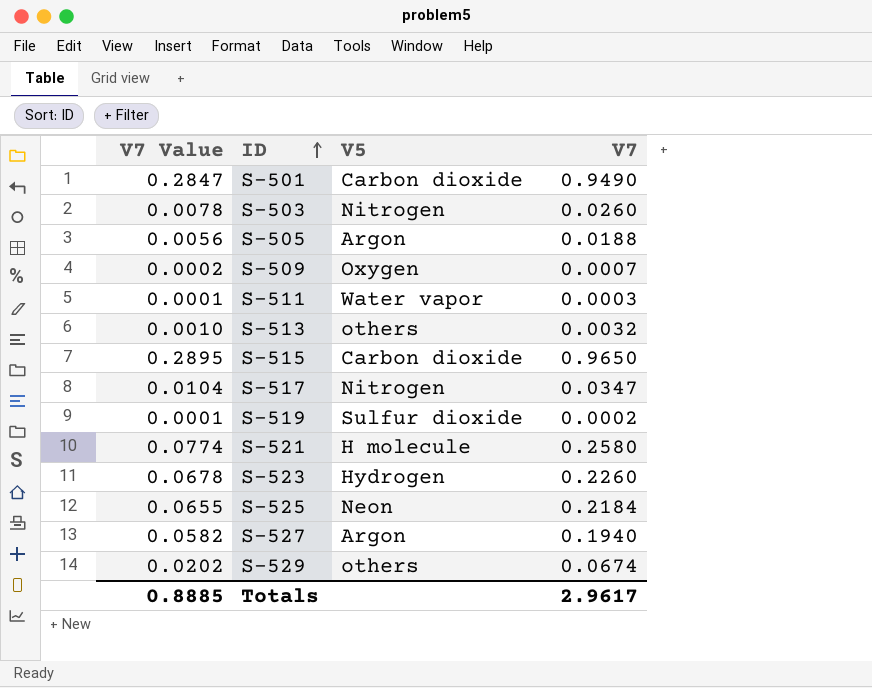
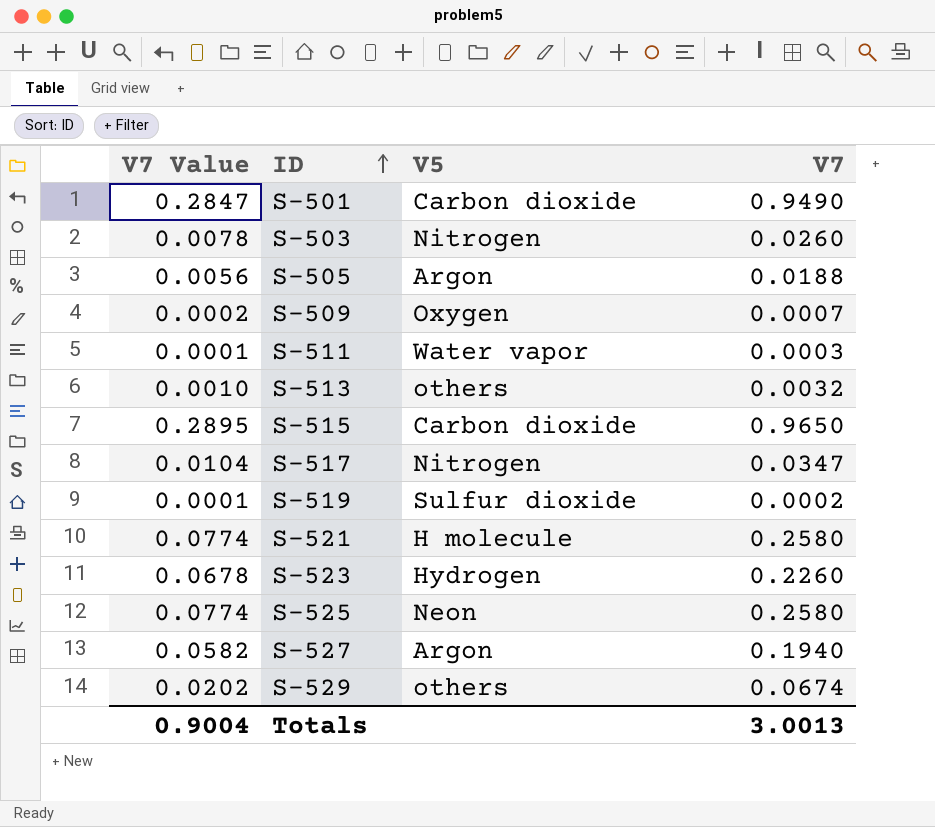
S-525 | V7 Value: 0.0655 -> 0.0774
S-525 | V7: 0.2184 -> 0.2580
Totals | V7 Value: 0.8885 -> 0.9004
Totals | V7: 2.9617 -> 3.0013

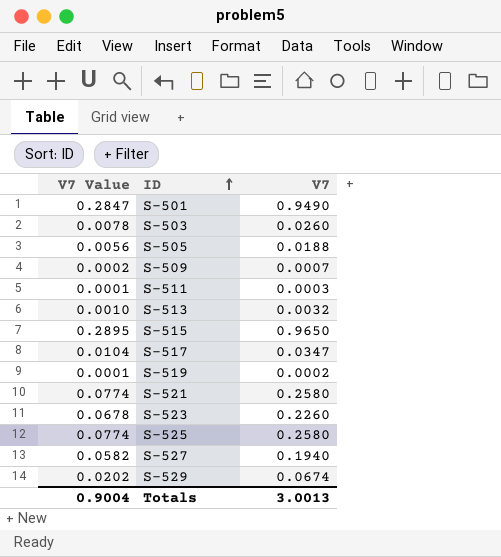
column V5 | position: 3 -> none

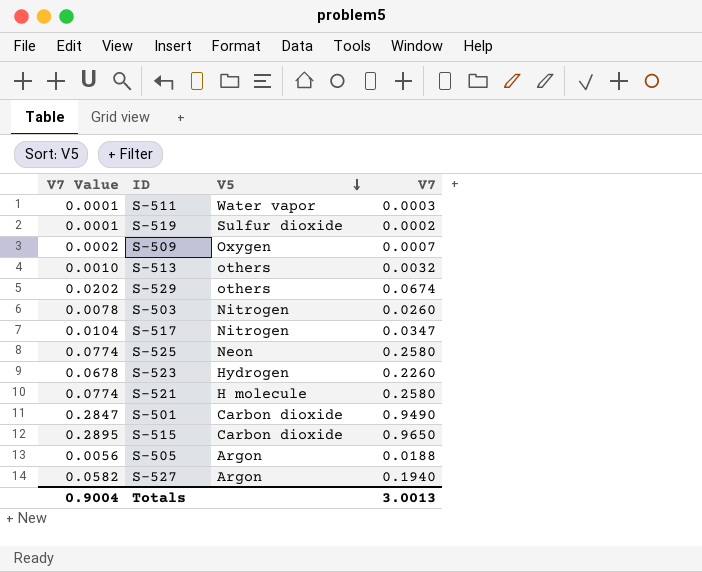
row order: ID ascending -> V5 descending
column V5 | position: none -> 3

